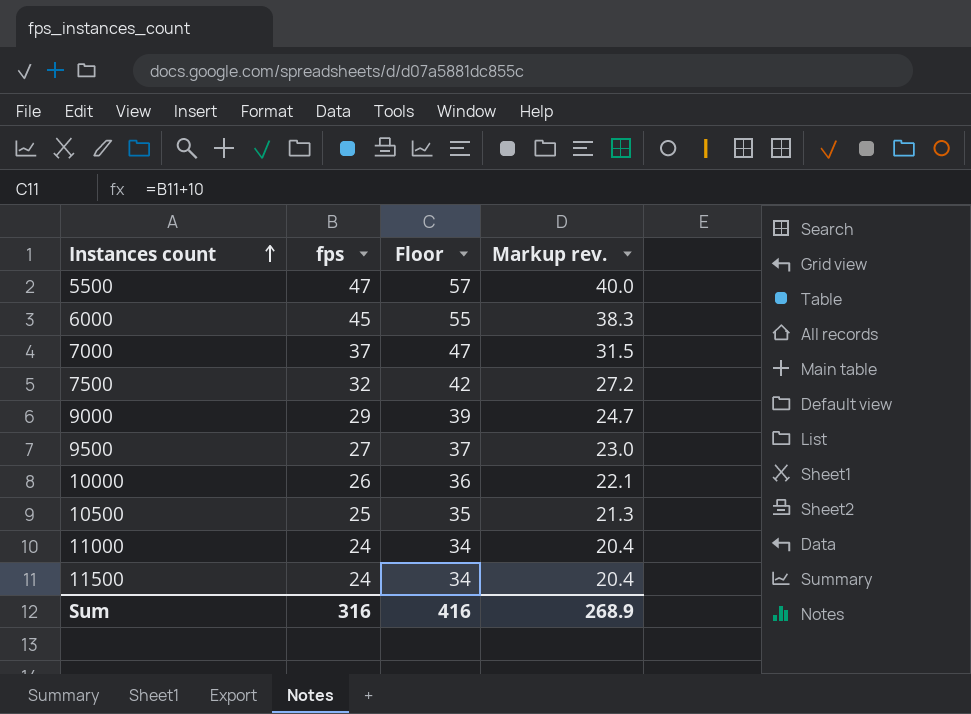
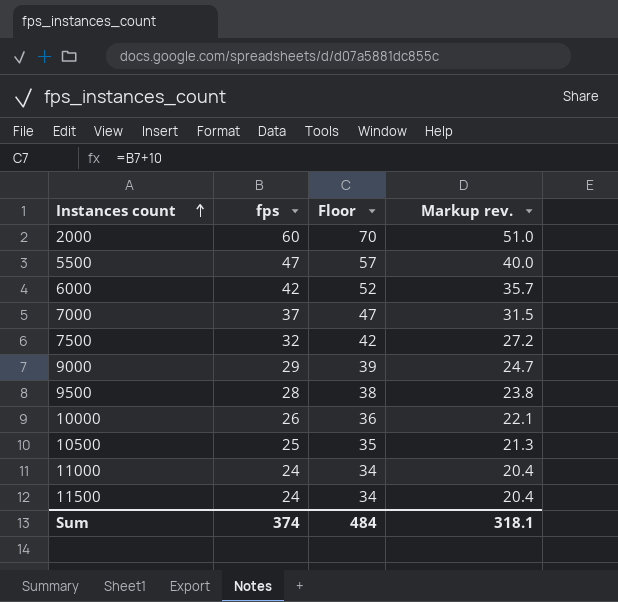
row 2000: none -> 60 | 70 | 51.0
6000 | fps: 45 -> 42
6000 | Floor: 55 -> 52
6000 | Markup rev.: 38.3 -> 35.7
9500 | fps: 27 -> 28
9500 | Floor: 37 -> 38
9500 | Markup rev.: 23.0 -> 23.8
Sum | fps: 316 -> 374
Sum | Floor: 416 -> 484
Sum | Markup rev.: 268.9 -> 318.1

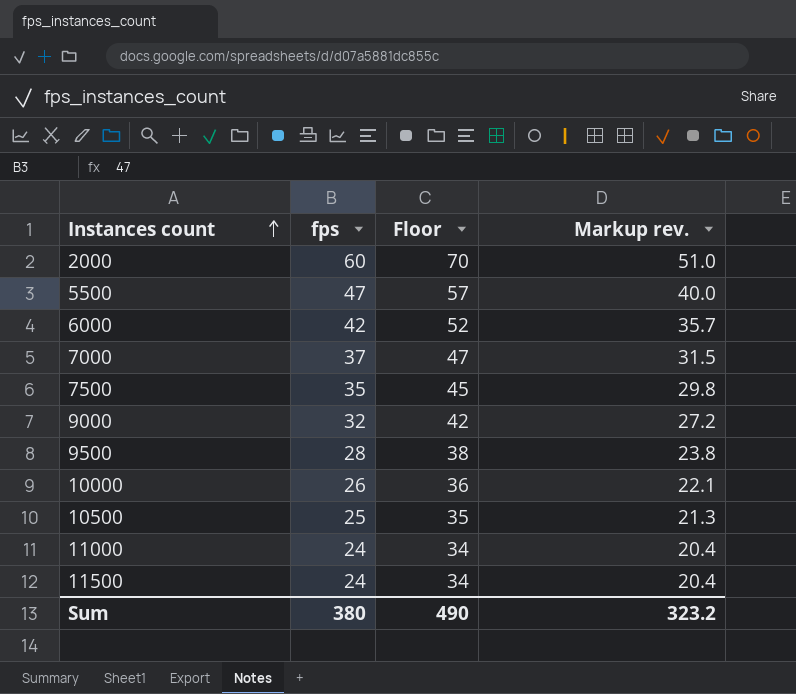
7500 | fps: 32 -> 35
7500 | Floor: 42 -> 45
7500 | Markup rev.: 27.2 -> 29.8
9000 | fps: 29 -> 32
9000 | Floor: 39 -> 42
9000 | Markup rev.: 24.7 -> 27.2
Sum | fps: 374 -> 380
Sum | Floor: 484 -> 490
Sum | Markup rev.: 318.1 -> 323.2

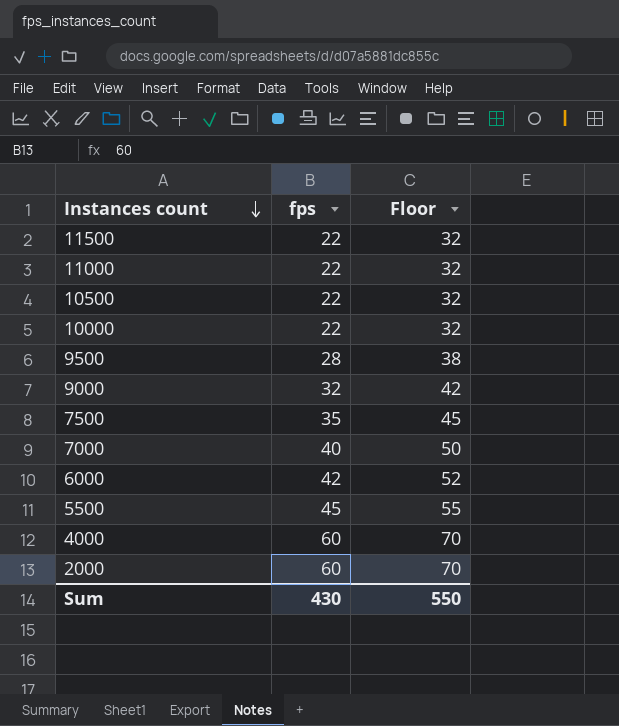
row order: Instances count ascending -> Instances count descending
column Markup rev. | formula: [fps] * 0.85 -> none
11500 | fps: 24 -> 22
11500 | Floor: 34 -> 32
11000 | fps: 24 -> 22
11000 | Floor: 34 -> 32
10500 | fps: 25 -> 22
10500 | Floor: 35 -> 32
10000 | fps: 26 -> 22
10000 | Floor: 36 -> 32
7000 | fps: 37 -> 40
7000 | Floor: 47 -> 50
5500 | fps: 47 -> 45
5500 | Floor: 57 -> 55
row 4000: none -> 60 | 70
Sum | fps: 380 -> 430
Sum | Floor: 490 -> 550

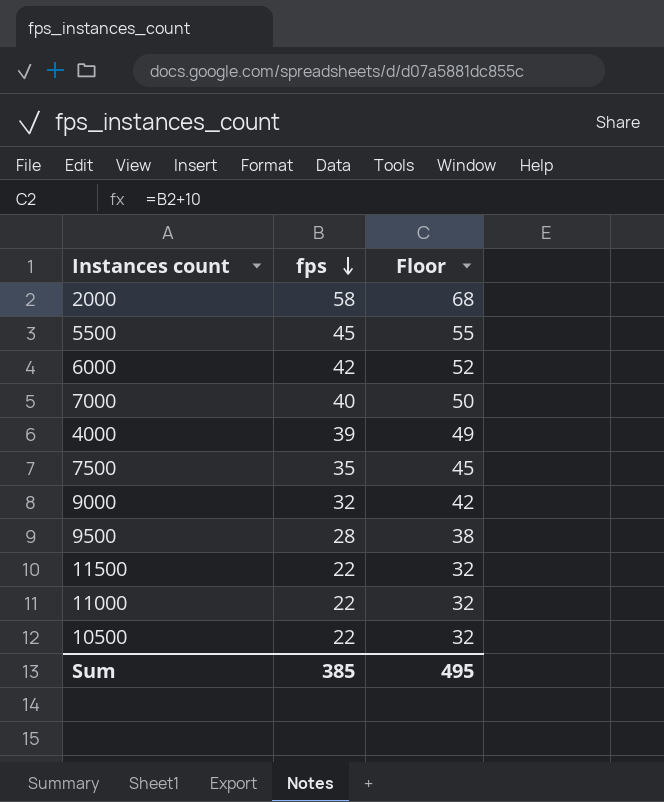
row order: Instances count descending -> fps descending
row 10000: 22 | 32 -> none
2000 | fps: 60 -> 58
2000 | Floor: 70 -> 68
4000 | fps: 60 -> 39
4000 | Floor: 70 -> 49
Sum | fps: 430 -> 385
Sum | Floor: 550 -> 495

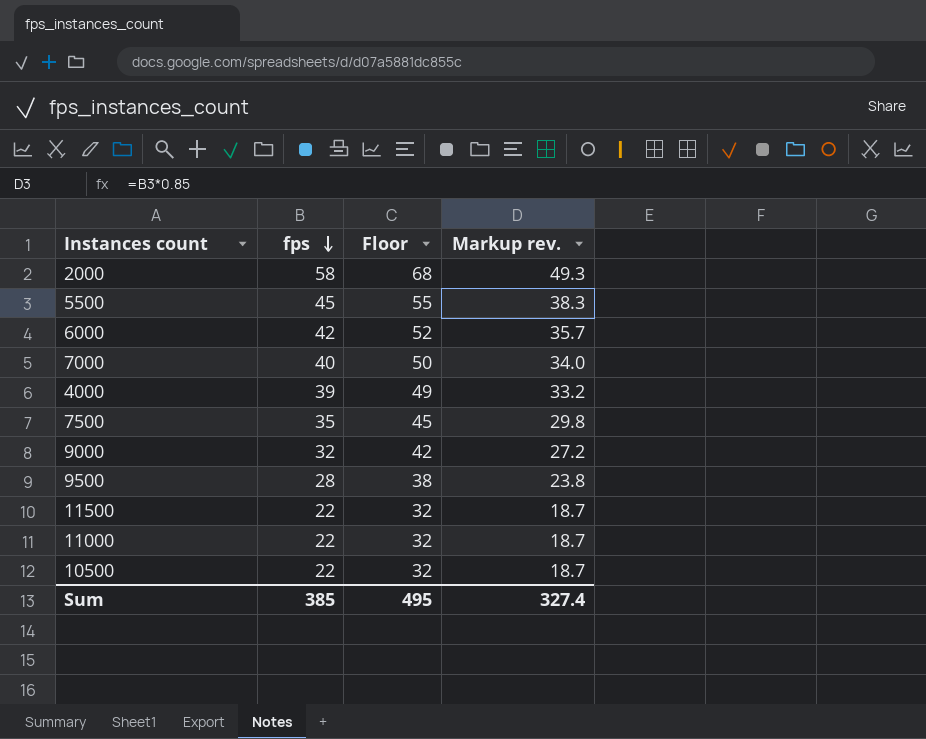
column Markup rev. | formula: none -> [fps] * 0.85

